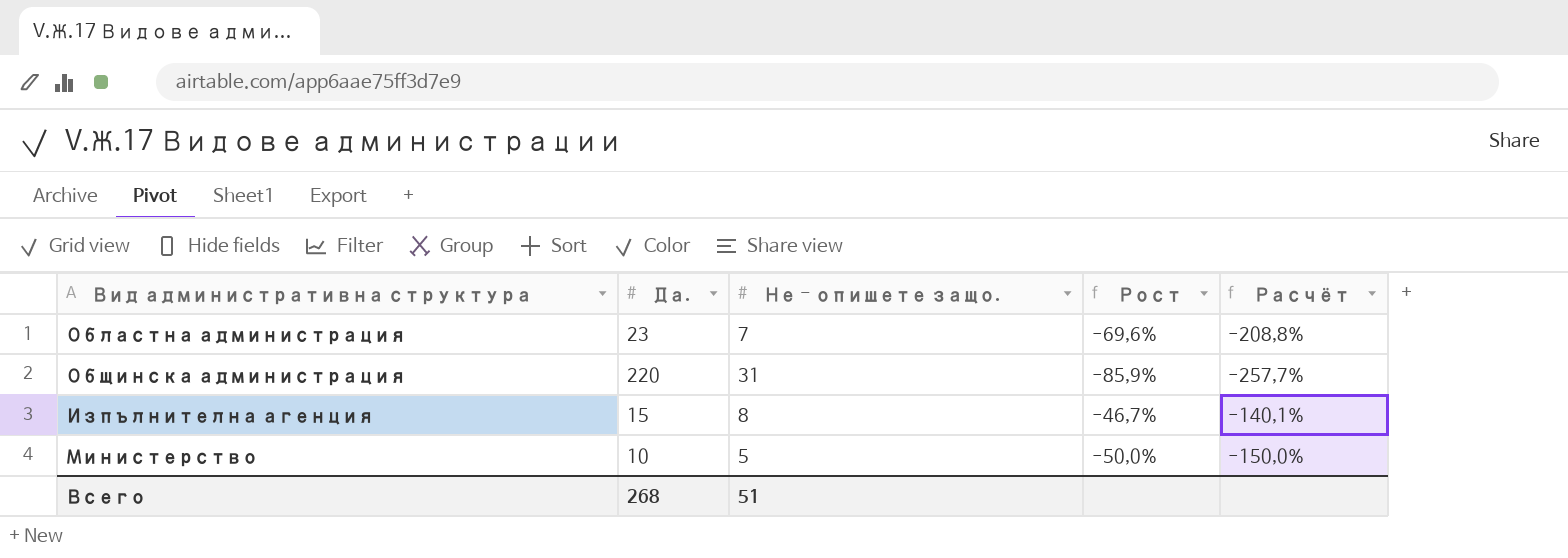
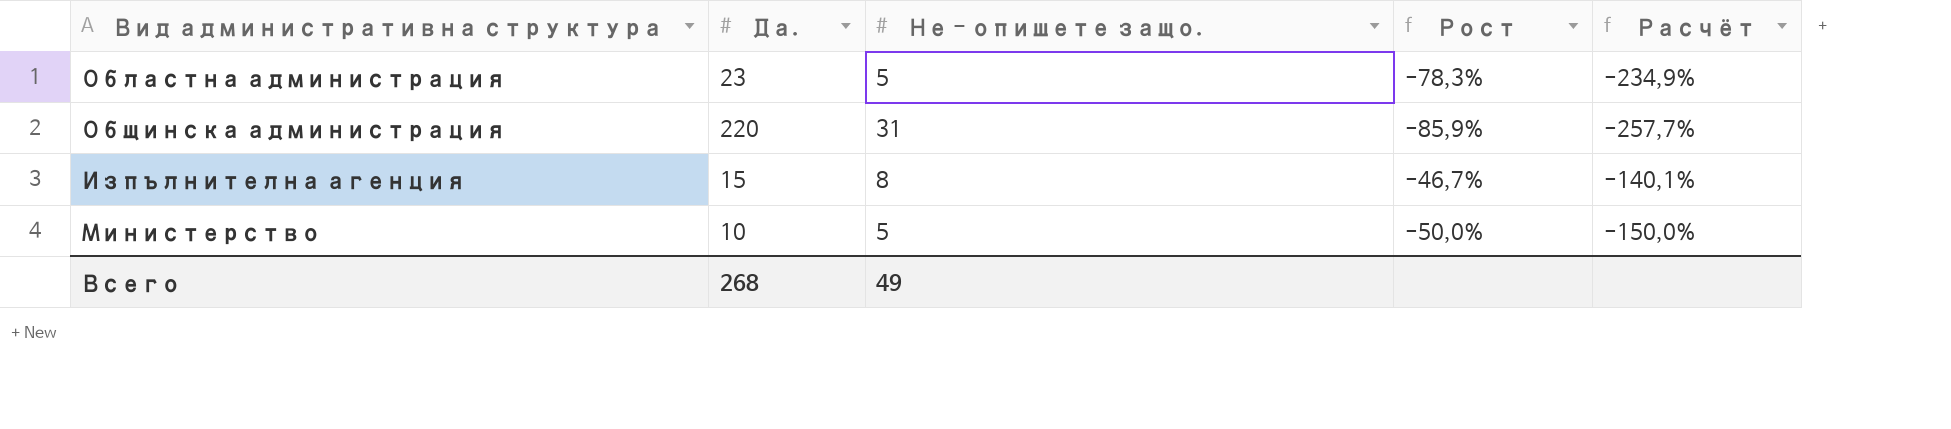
Областна администрация | Не - опишете защо.: 7 -> 5
Областна администрация | Рост: -69,6% -> -78,3%
Областна администрация | Расчёт: -208,8% -> -234,9%
Всего | Не - опишете защо.: 51 -> 49

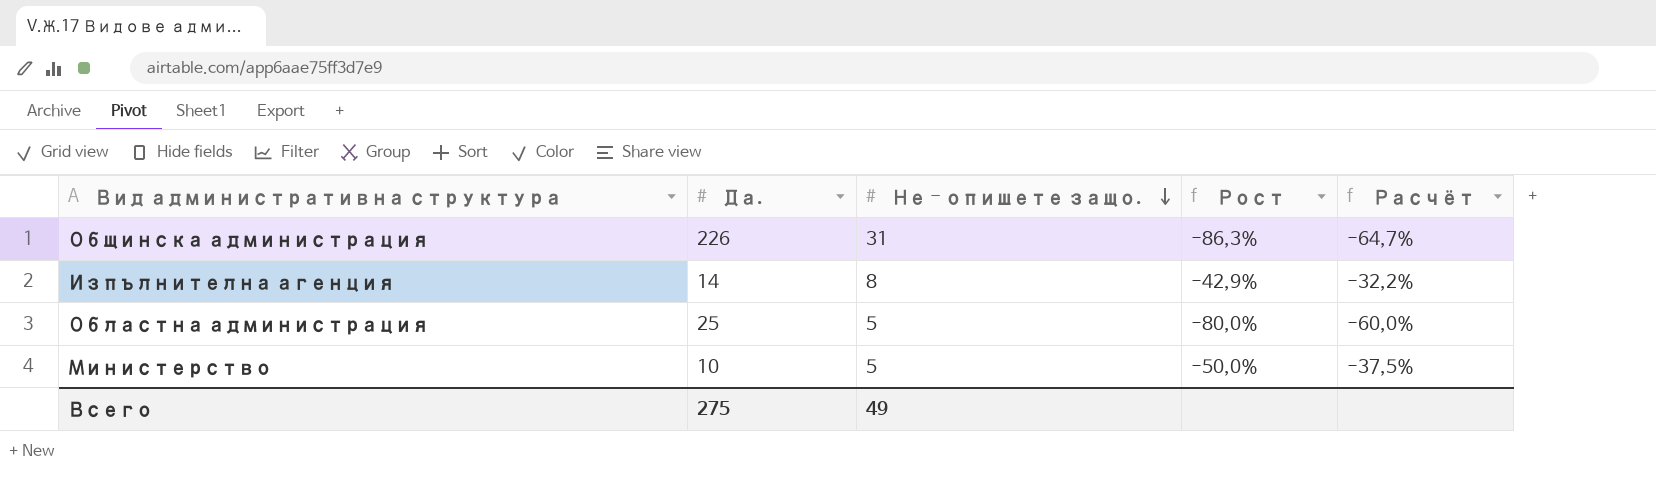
row order: none -> Не - опишете защо. descending
column Расчёт | formula: [Рост] * 3 -> [Рост] * 0,75
Общинска администрация | Да.: 220 -> 226
Общинска администрация | Рост: -85,9% -> -86,3%
Изпълнителна агенция | Да.: 15 -> 14
Изпълнителна агенция | Рост: -46,7% -> -42,9%
Областна администрация | Да.: 23 -> 25
Областна администрация | Рост: -78,3% -> -80,0%
Всего | Да.: 268 -> 275

